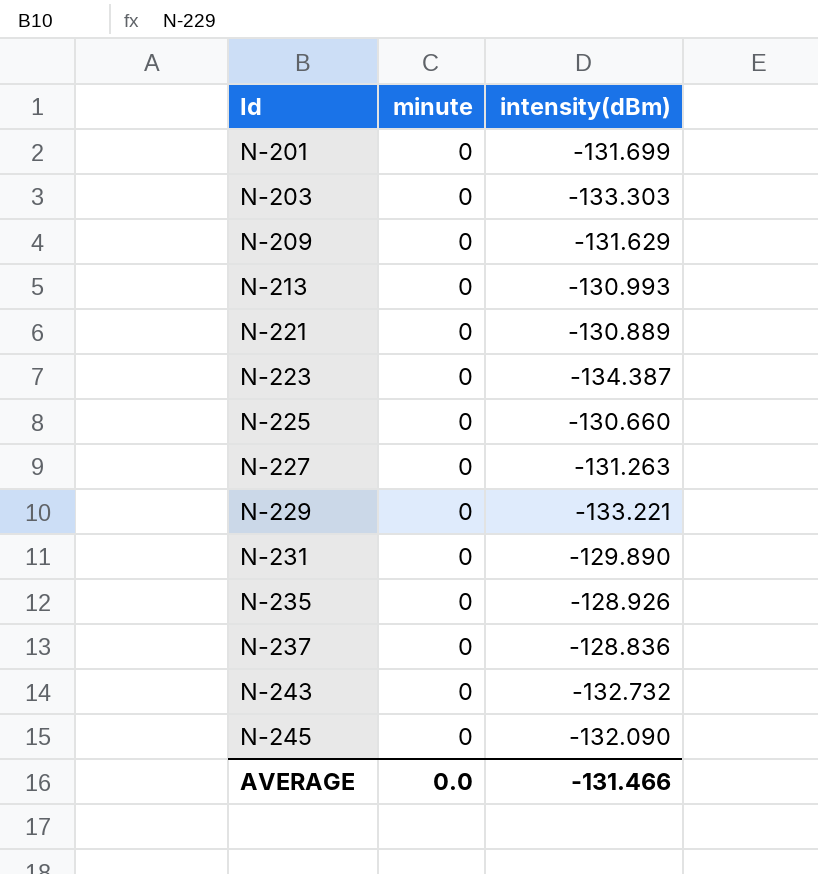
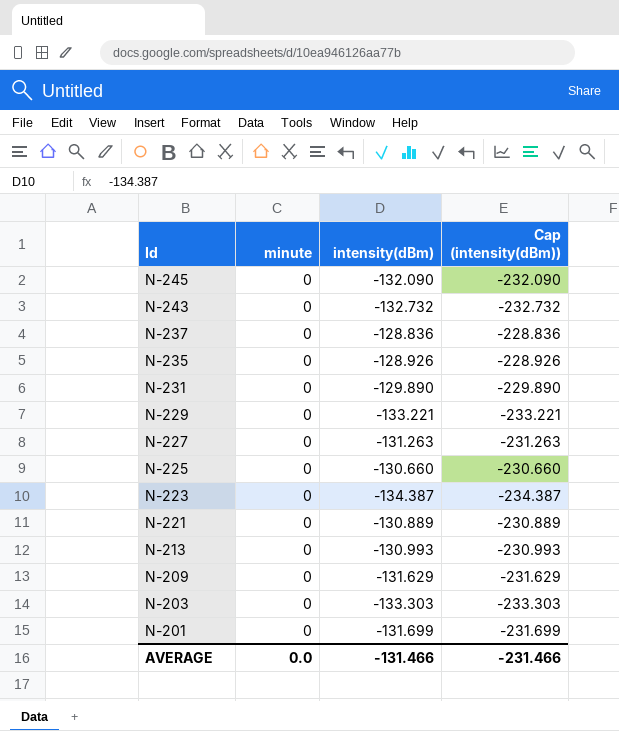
row order: Id ascending -> Id descending
column Cap (intensity(dBm)) | formula: none -> [intensity(dBm)] - 100

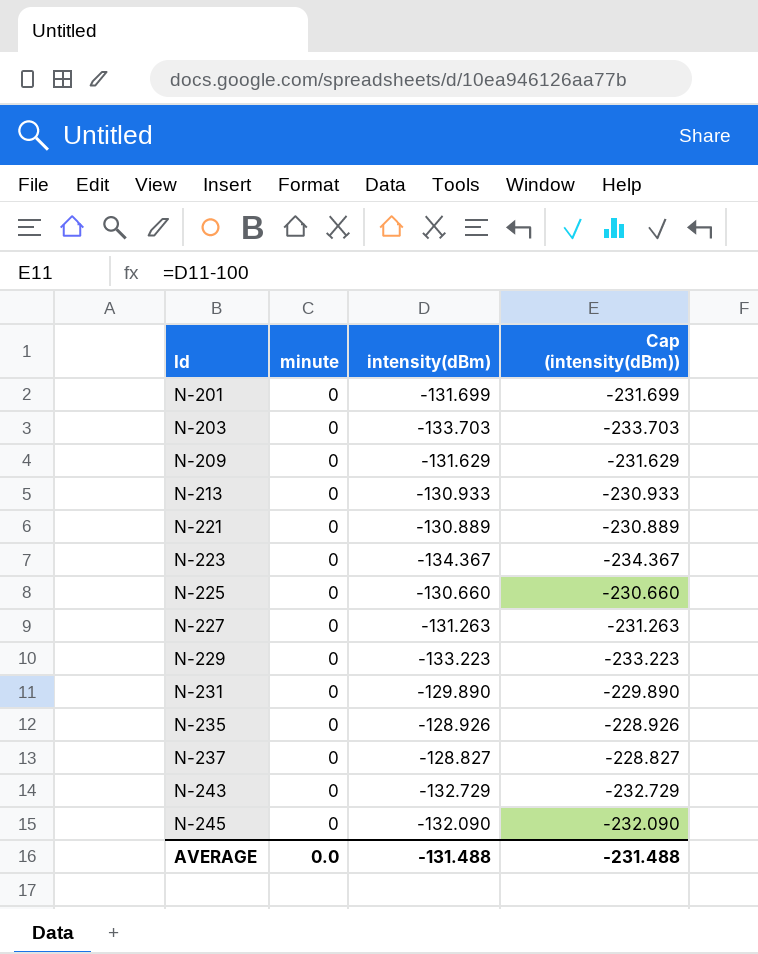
row order: Id descending -> Id ascending
N-203 | intensity(dBm): -133.303 -> -133.703
N-203 | Cap (intensity(dBm)): -233.303 -> -233.703
N-213 | intensity(dBm): -130.993 -> -130.933
N-213 | Cap (intensity(dBm)): -230.993 -> -230.933
N-223 | intensity(dBm): -134.387 -> -134.367
N-223 | Cap (intensity(dBm)): -234.387 -> -234.367
N-229 | intensity(dBm): -133.221 -> -133.223
N-229 | Cap (intensity(dBm)): -233.221 -> -233.223
N-237 | intensity(dBm): -128.836 -> -128.827
N-237 | Cap (intensity(dBm)): -228.836 -> -228.827
N-243 | intensity(dBm): -132.732 -> -132.729
N-243 | Cap (intensity(dBm)): -232.732 -> -232.729
AVERAGE | intensity(dBm): -131.466 -> -131.488
AVERAGE | Cap (intensity(dBm)): -231.466 -> -231.488

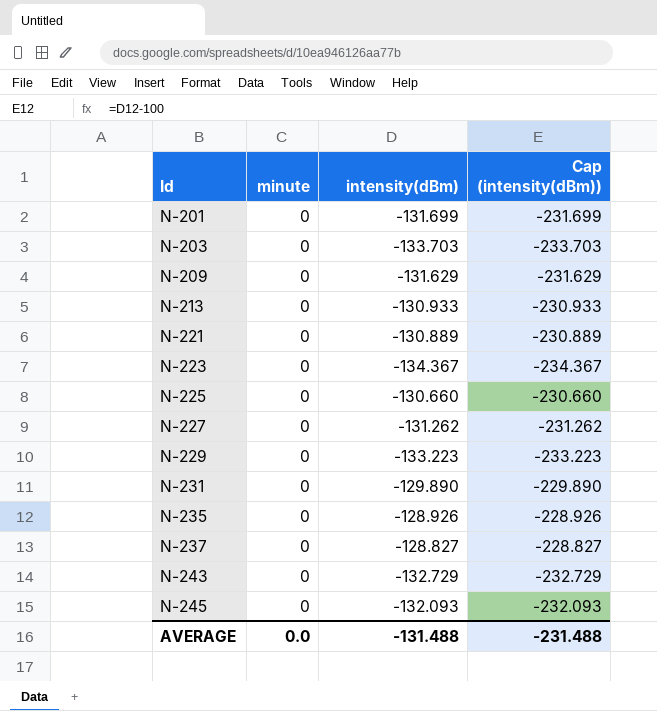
N-227 | intensity(dBm): -131.263 -> -131.262
N-227 | Cap (intensity(dBm)): -231.263 -> -231.262
N-245 | intensity(dBm): -132.090 -> -132.093
N-245 | Cap (intensity(dBm)): -232.090 -> -232.093

